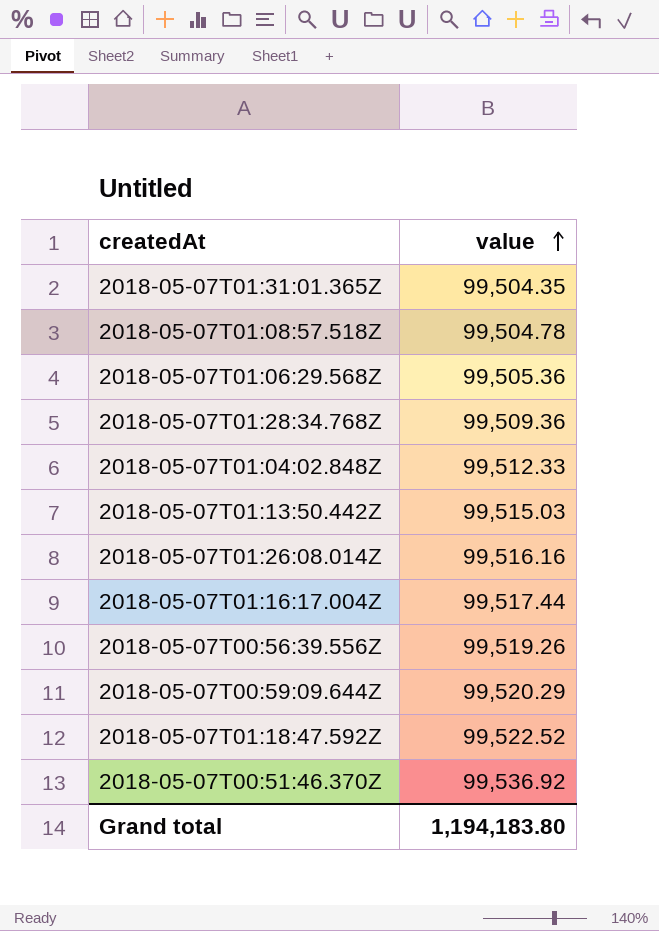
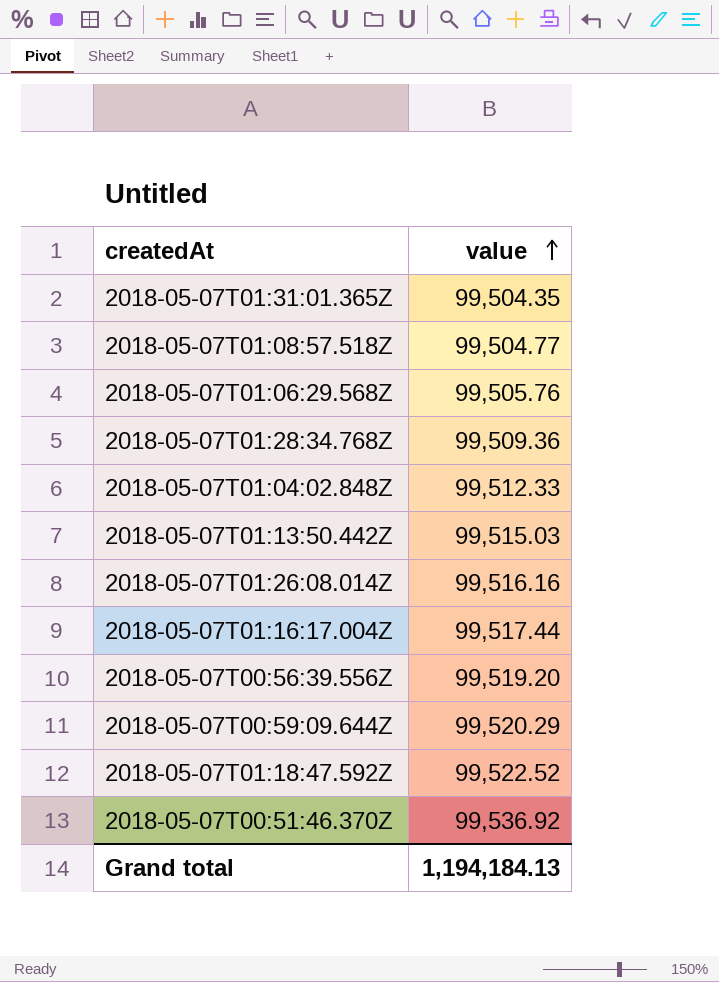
2018-05-07T01:08:57.518Z | value: 99,504.78 -> 99,504.77
2018-05-07T01:06:29.568Z | value: 99,505.36 -> 99,505.76
2018-05-07T00:56:39.556Z | value: 99,519.26 -> 99,519.20
Grand total | value: 1,194,183.80 -> 1,194,184.13

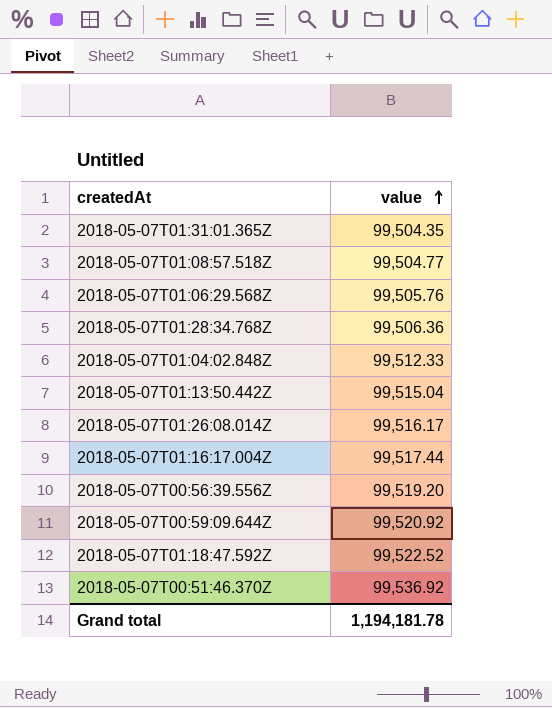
2018-05-07T01:28:34.768Z | value: 99,509.36 -> 99,506.36
2018-05-07T01:13:50.442Z | value: 99,515.03 -> 99,515.04
2018-05-07T01:26:08.014Z | value: 99,516.16 -> 99,516.17
2018-05-07T00:59:09.644Z | value: 99,520.29 -> 99,520.92
Grand total | value: 1,194,184.13 -> 1,194,181.78

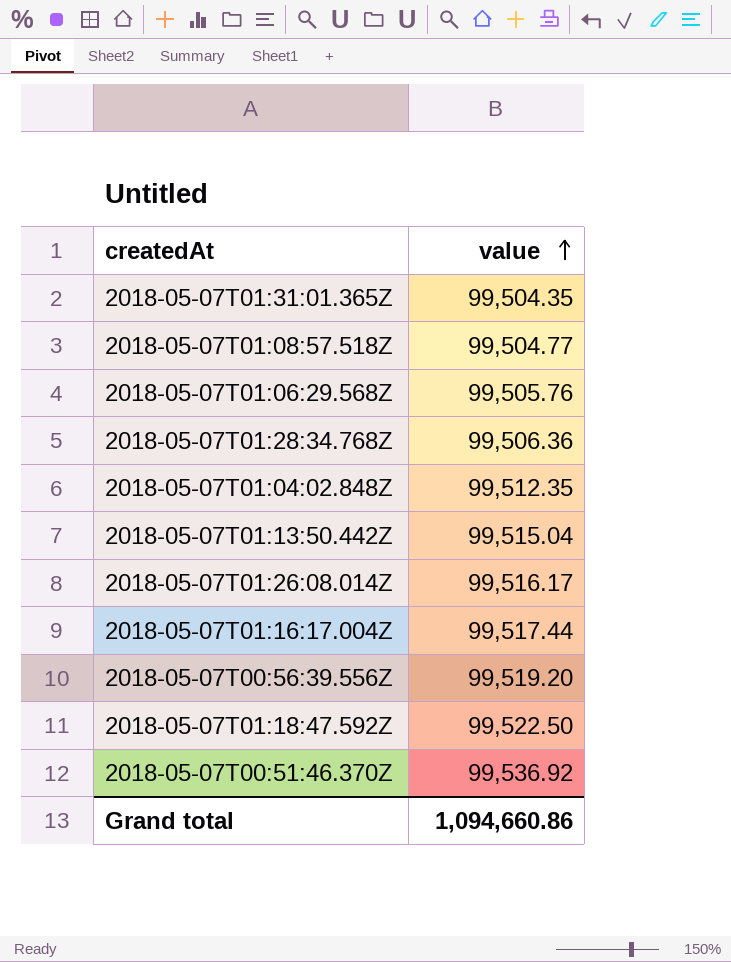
row 2018-05-07T00:59:09.644Z: 99,520.92 -> none
2018-05-07T01:04:02.848Z | value: 99,512.33 -> 99,512.35
2018-05-07T01:18:47.592Z | value: 99,522.52 -> 99,522.50
Grand total | value: 1,194,181.78 -> 1,094,660.86

